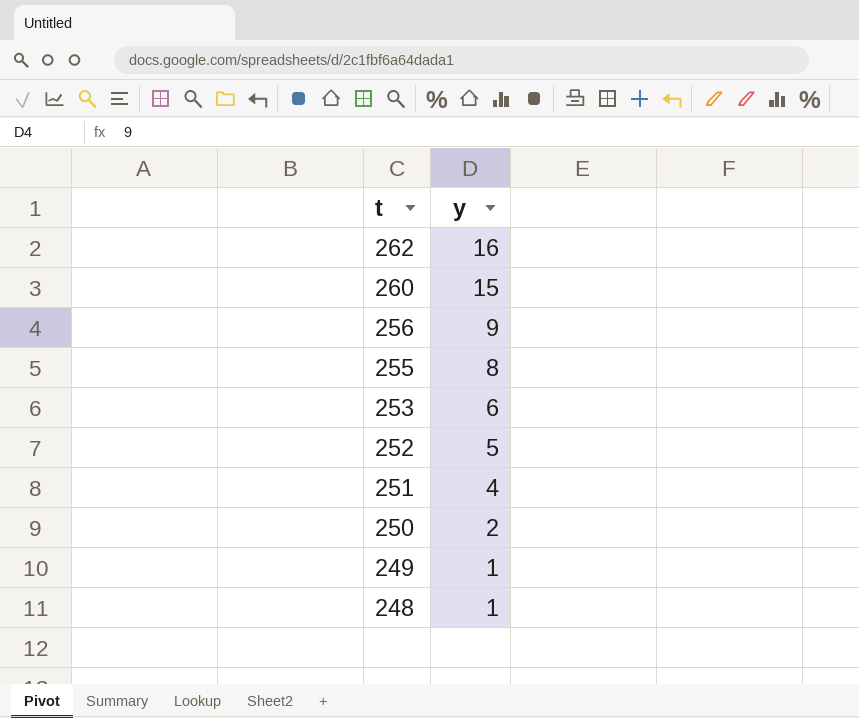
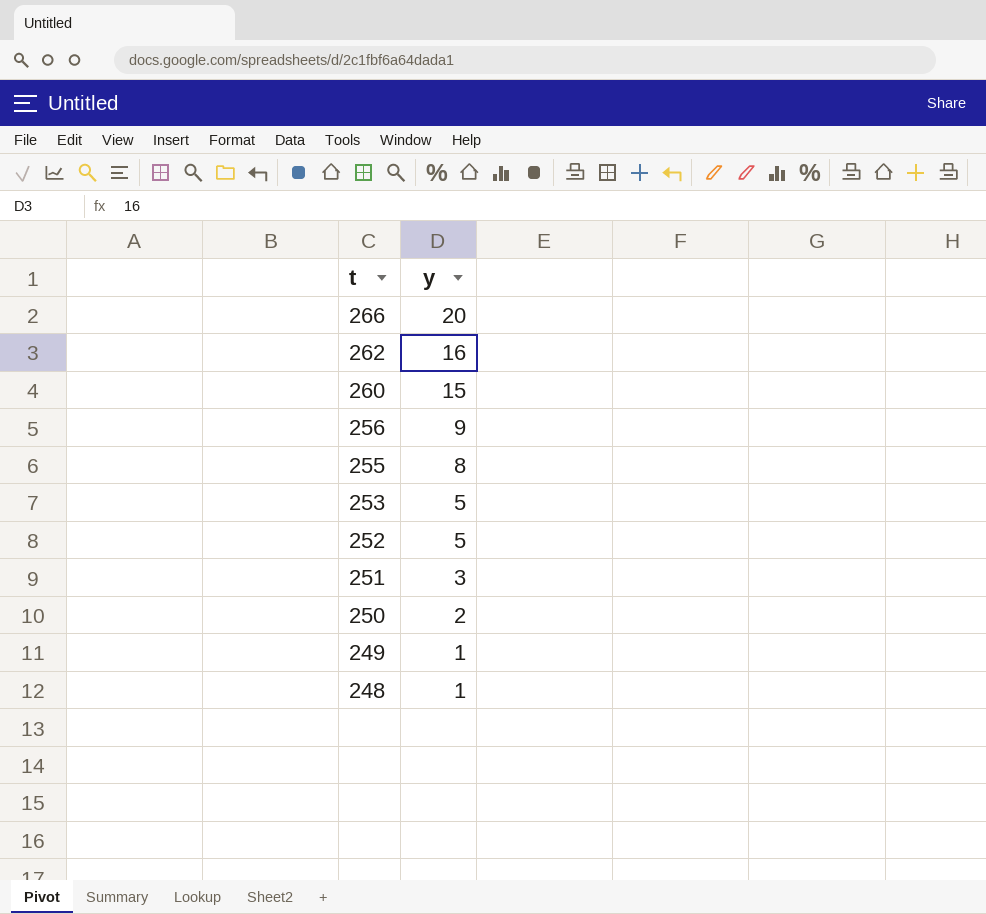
row 266: none -> 20
253 | y: 6 -> 5
251 | y: 4 -> 3

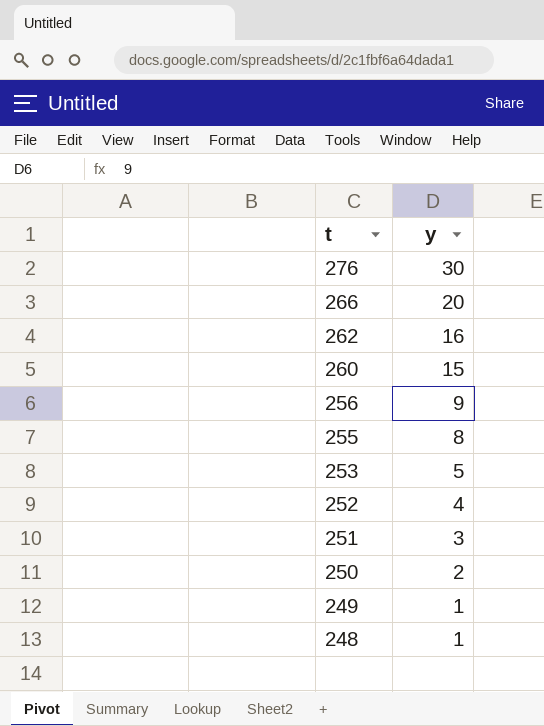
row 276: none -> 30
252 | y: 5 -> 4

